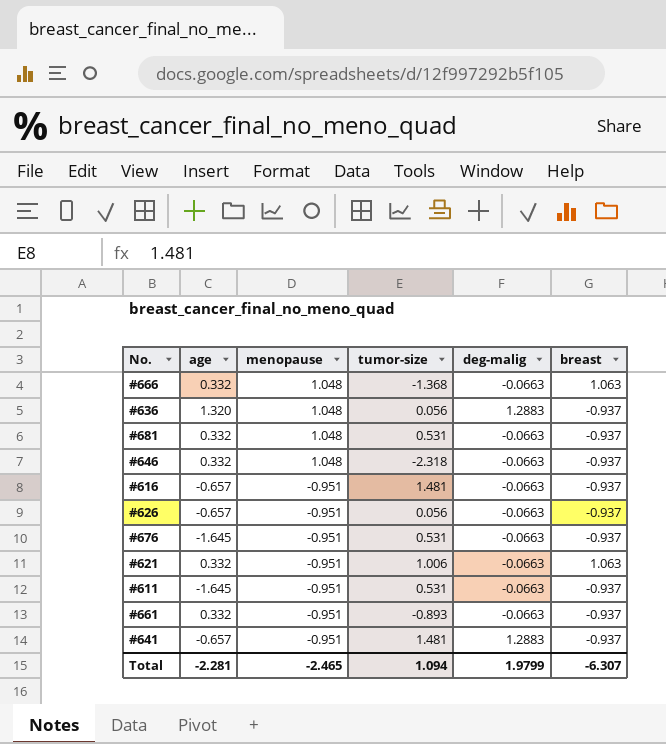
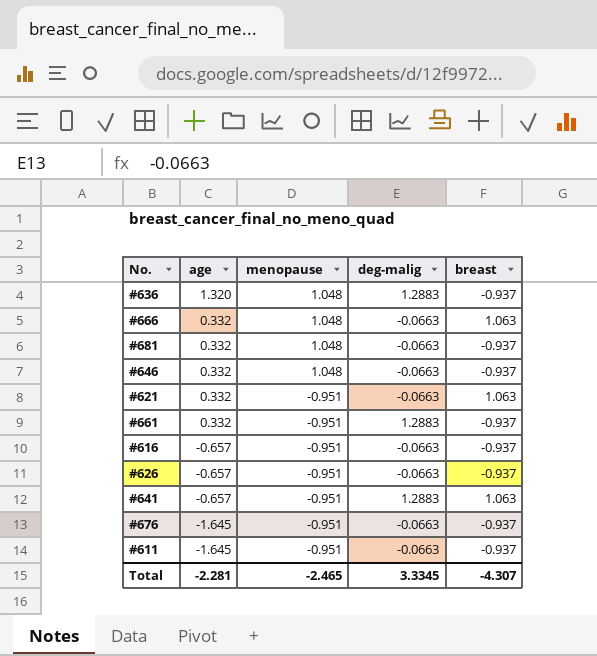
row order: menopause descending -> age descending
column tumor-size | position: 4 -> none
#661 | deg-malig: -0.0663 -> 1.2883
#641 | breast: -0.937 -> 1.063
Total | deg-malig: 1.9799 -> 3.3345
Total | breast: -6.307 -> -4.307

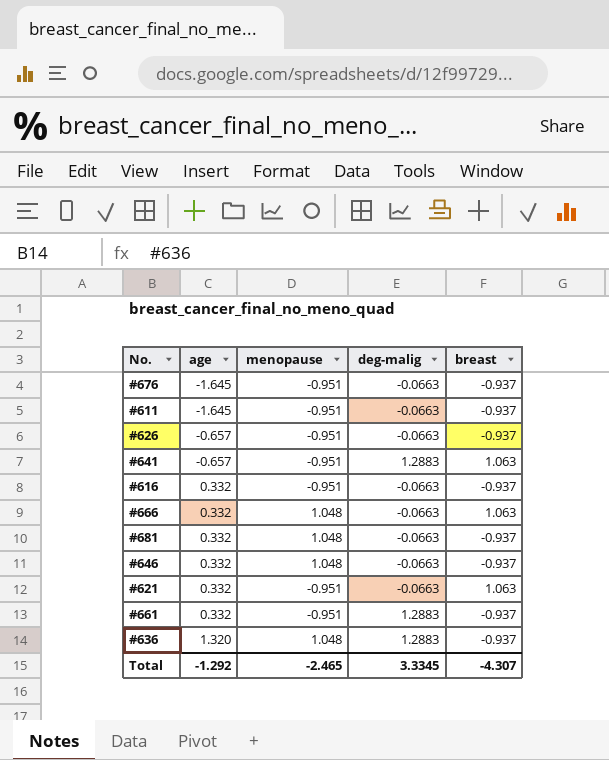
row order: age descending -> age ascending
#616 | age: -0.657 -> 0.332
Total | age: -2.281 -> -1.292

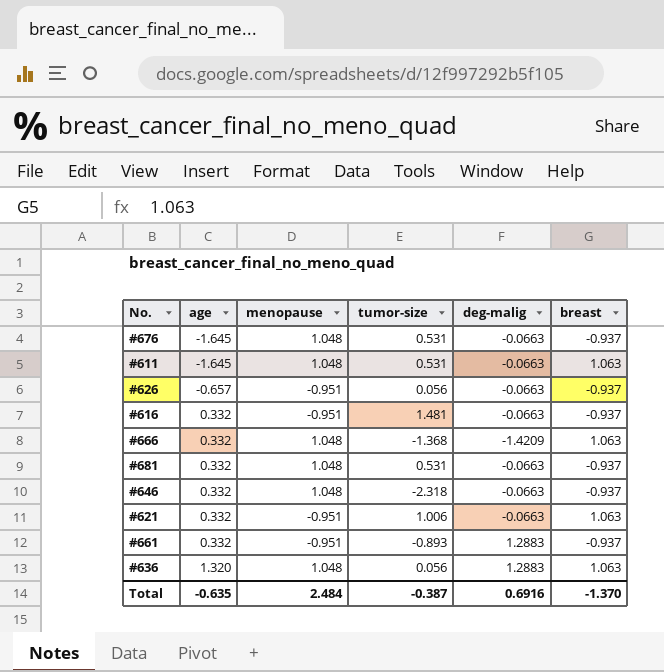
column tumor-size | position: none -> 4
row #641: -0.657 | -0.951 | 1.2883 | 1.063 -> none
#676 | menopause: -0.951 -> 1.048
#611 | menopause: -0.951 -> 1.048
#611 | breast: -0.937 -> 1.063
#666 | deg-malig: -0.0663 -> -1.4209
#636 | breast: -0.937 -> 1.063
Total | age: -1.292 -> -0.635
Total | menopause: -2.465 -> 2.484
Total | deg-malig: 3.3345 -> 0.6916
Total | breast: -4.307 -> -1.370

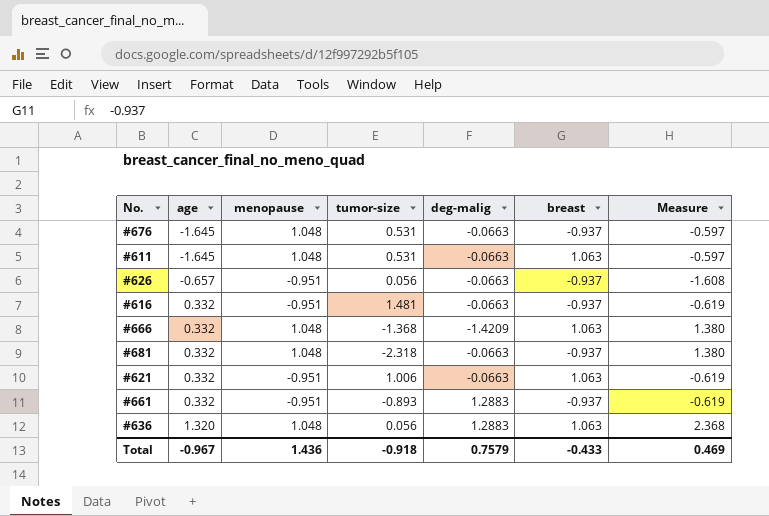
column Measure | formula: none -> [age] + [menopause]
row #646: 0.332 | 1.048 | -2.318 | -0.0663 | -0.937 -> none
#681 | tumor-size: 0.531 -> -2.318
Total | age: -0.635 -> -0.967
Total | menopause: 2.484 -> 1.436
Total | tumor-size: -0.387 -> -0.918
Total | deg-malig: 0.6916 -> 0.7579
Total | breast: -1.370 -> -0.433

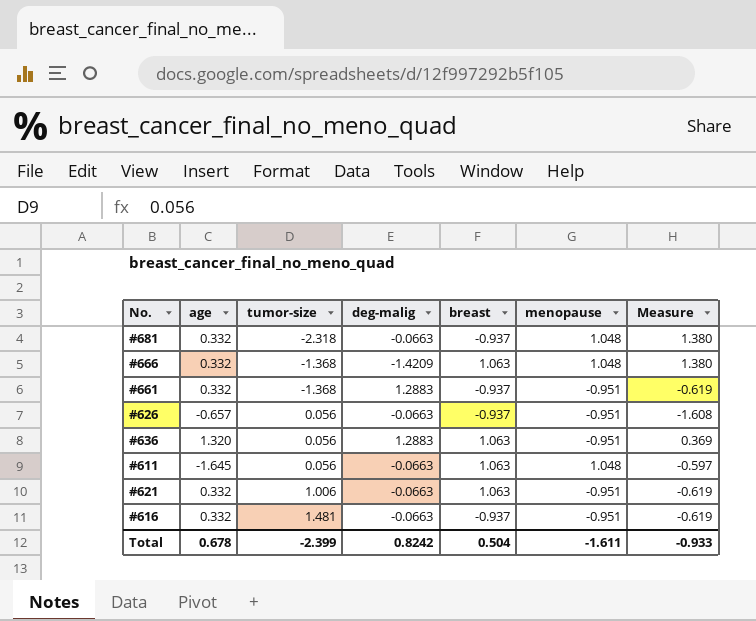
row order: age ascending -> tumor-size ascending
column menopause | position: 3 -> 6
row #676: -1.645 | 1.048 | 0.531 | -0.0663 | -0.937 | -0.597 -> none
#661 | tumor-size: -0.893 -> -1.368
#636 | menopause: 1.048 -> -0.951
#636 | Measure: 2.368 -> 0.369
#611 | tumor-size: 0.531 -> 0.056
Total | age: -0.967 -> 0.678
Total | tumor-size: -0.918 -> -2.399
Total | deg-malig: 0.7579 -> 0.8242
Total | breast: -0.433 -> 0.504
Total | menopause: 1.436 -> -1.611
Total | Measure: 0.469 -> -0.933

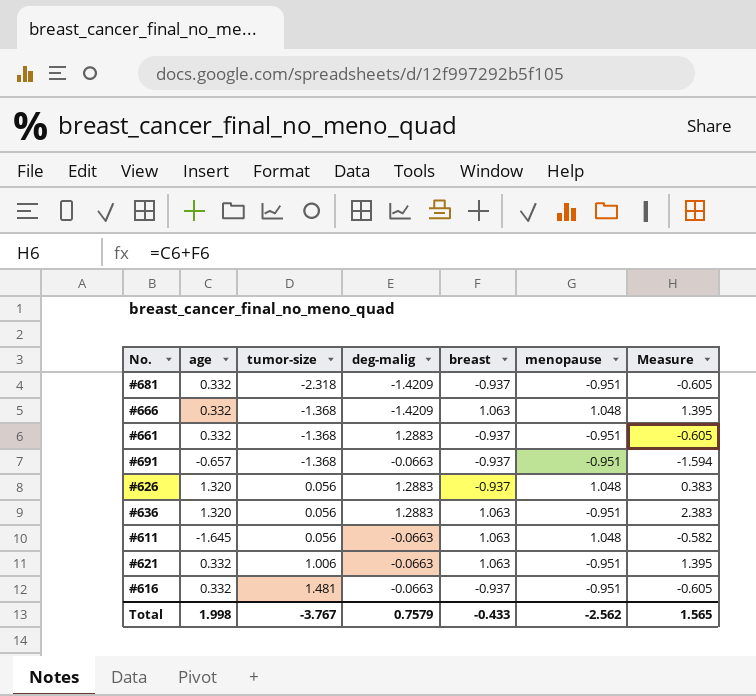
column Measure | formula: [age] + [menopause] -> [age] + [breast]
#681 | deg-malig: -0.0663 -> -1.4209
#681 | menopause: 1.048 -> -0.951
row #691: none -> -0.657 | -1.368 | -0.0663 | -0.937 | -0.951 | -1.594
#626 | age: -0.657 -> 1.320
#626 | deg-malig: -0.0663 -> 1.2883
#626 | menopause: -0.951 -> 1.048
Total | age: 0.678 -> 1.998
Total | tumor-size: -2.399 -> -3.767
Total | deg-malig: 0.8242 -> 0.7579
Total | breast: 0.504 -> -0.433
Total | menopause: -1.611 -> -2.562
Total | Measure: -0.933 -> 1.565

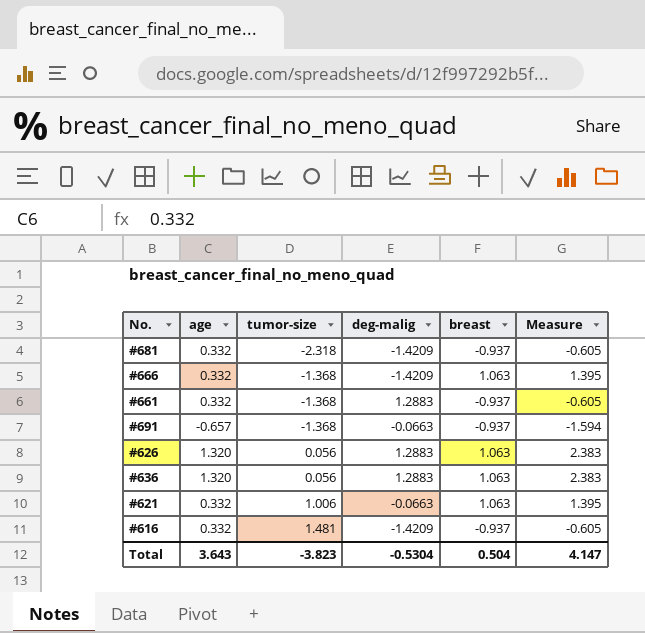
column menopause | position: 6 -> none
row #611: -1.645 | 0.056 | -0.0663 | 1.063 | 1.048 | -0.582 -> none
#626 | breast: -0.937 -> 1.063
#626 | Measure: 0.383 -> 2.383
#616 | deg-malig: -0.0663 -> -1.4209
Total | age: 1.998 -> 3.643
Total | tumor-size: -3.767 -> -3.823
Total | deg-malig: 0.7579 -> -0.5304
Total | breast: -0.433 -> 0.504
Total | Measure: 1.565 -> 4.147

